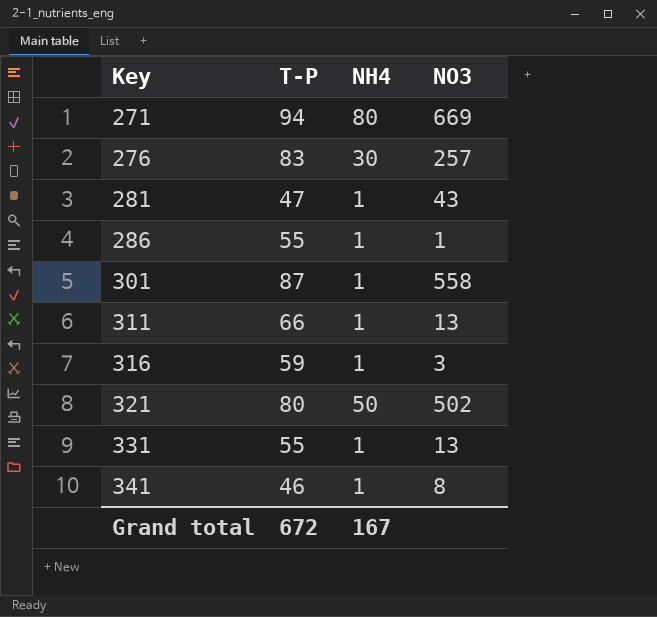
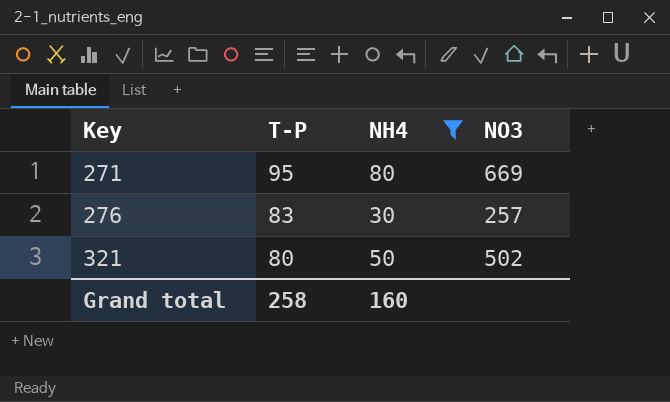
filter: none -> NH4 != 1
271 | T-P: 94 -> 95
Grand total | T-P: 672 -> 258
Grand total | NH4: 167 -> 160

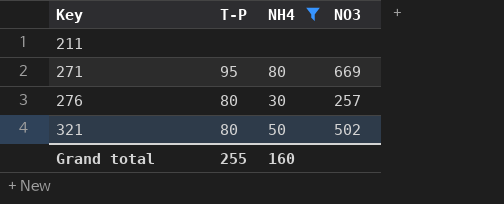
row 211: none -> none | none | none
276 | T-P: 83 -> 80
Grand total | T-P: 258 -> 255

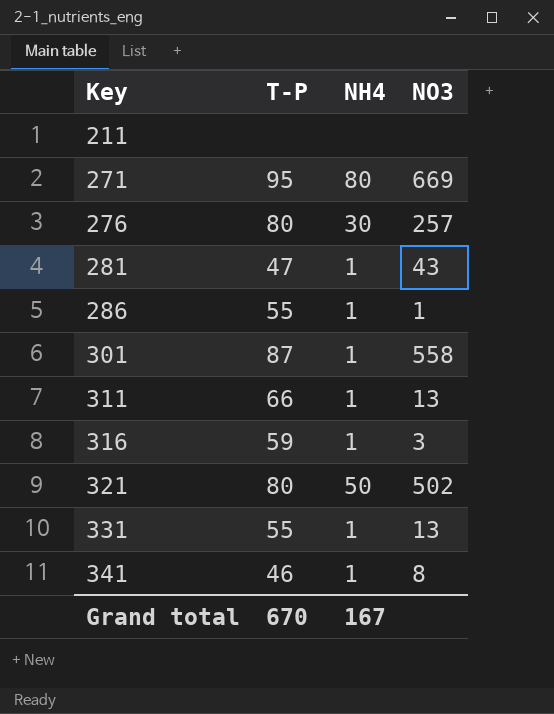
filter: NH4 != 1 -> none
Grand total | T-P: 255 -> 670
Grand total | NH4: 160 -> 167

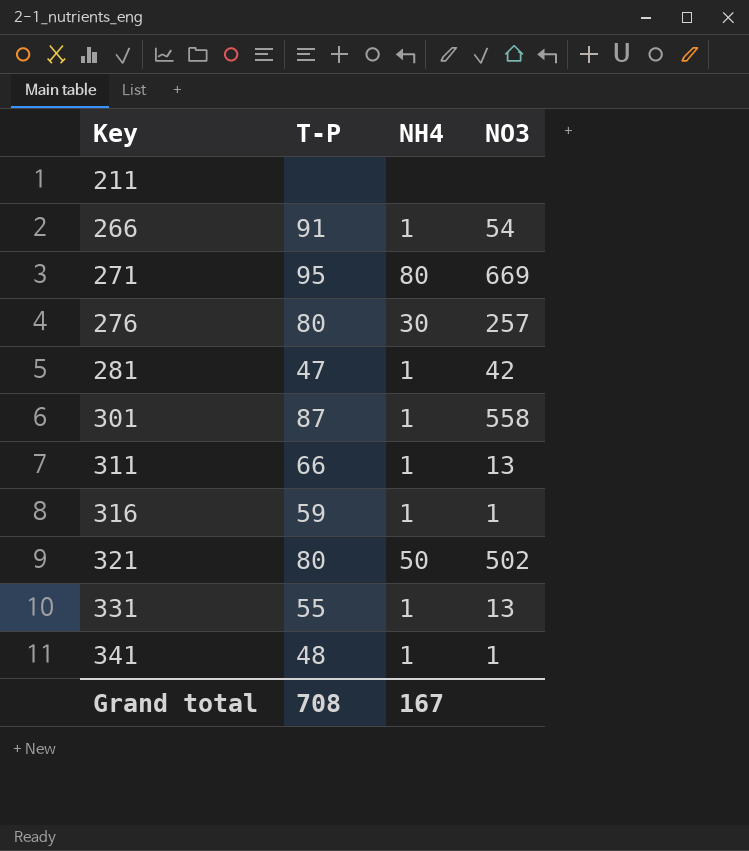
row 286: 55 | 1 | 1 -> none
row 266: none -> 91 | 1 | 54
281 | NO3: 43 -> 42
316 | NO3: 3 -> 1
341 | T-P: 46 -> 48
341 | NO3: 8 -> 1
Grand total | T-P: 670 -> 708

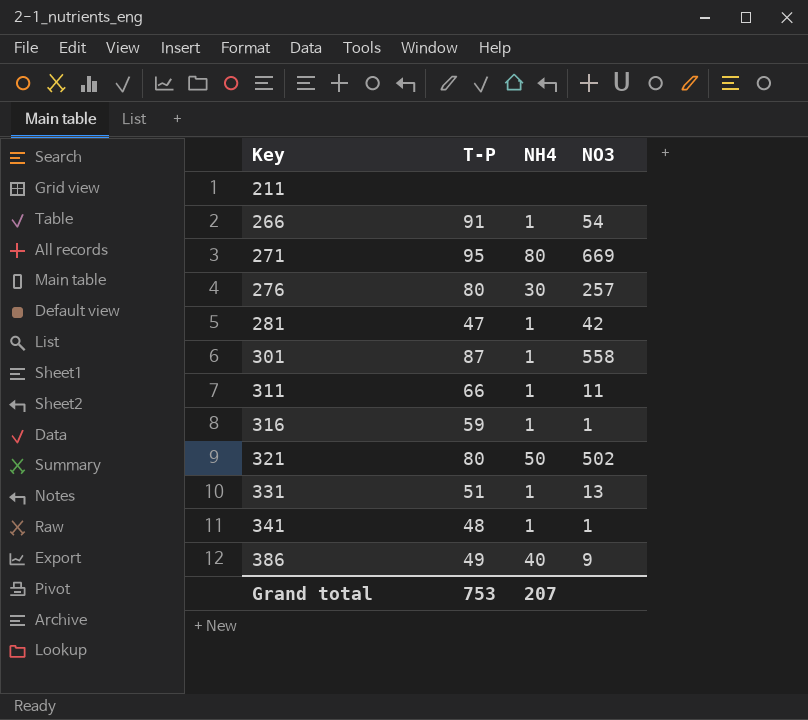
311 | NO3: 13 -> 11
331 | T-P: 55 -> 51
row 386: none -> 49 | 40 | 9
Grand total | T-P: 708 -> 753
Grand total | NH4: 167 -> 207

